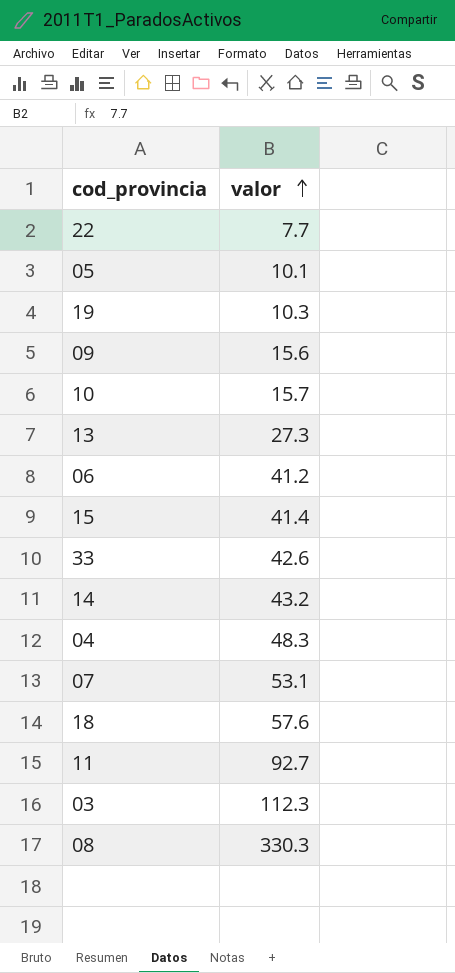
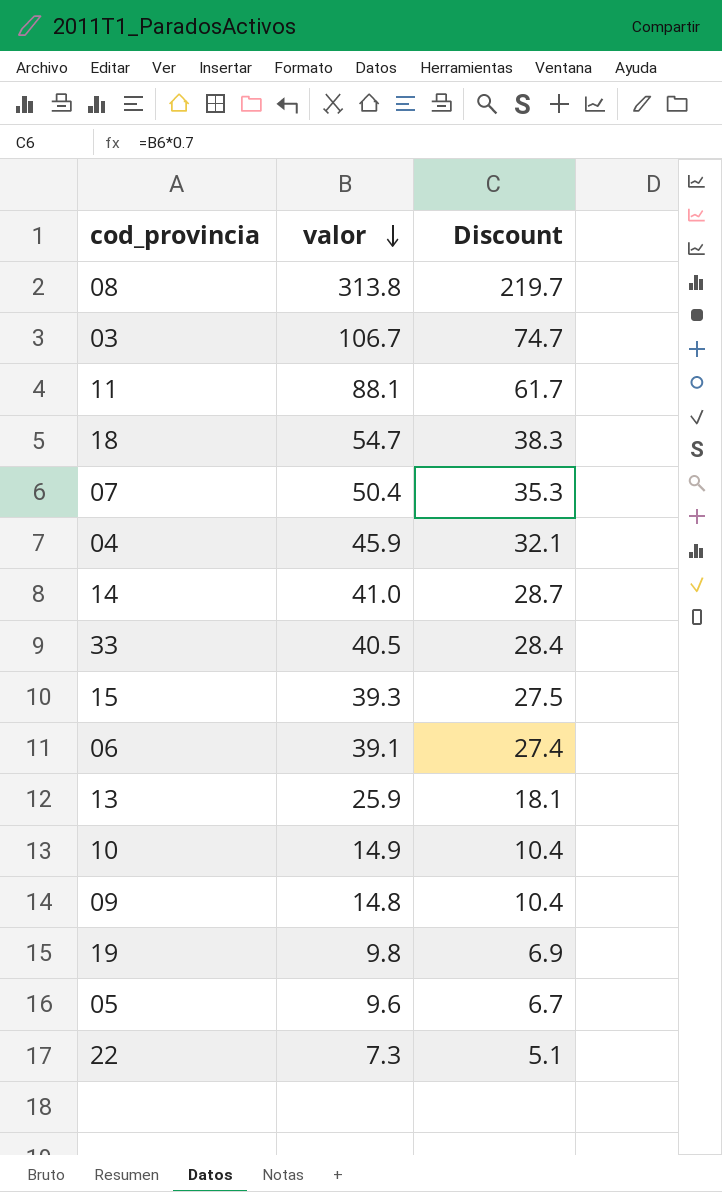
row order: valor ascending -> valor descending
column Discount | formula: none -> [valor] * 0.7
08 | valor: 330.3 -> 313.8
03 | valor: 112.3 -> 106.7
11 | valor: 92.7 -> 88.1
18 | valor: 57.6 -> 54.7
07 | valor: 53.1 -> 50.4
04 | valor: 48.3 -> 45.9
14 | valor: 43.2 -> 41.0
33 | valor: 42.6 -> 40.5
15 | valor: 41.4 -> 39.3
06 | valor: 41.2 -> 39.1
13 | valor: 27.3 -> 25.9
10 | valor: 15.7 -> 14.9
09 | valor: 15.6 -> 14.8
19 | valor: 10.3 -> 9.8
05 | valor: 10.1 -> 9.6
22 | valor: 7.7 -> 7.3

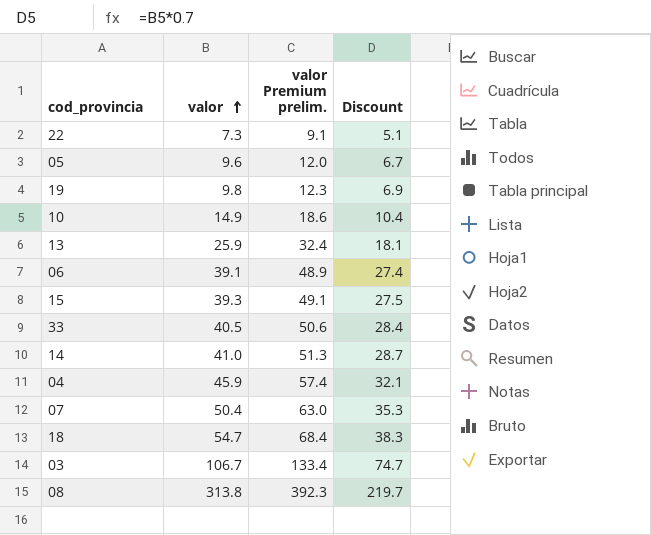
row order: valor descending -> valor ascending
column valor Premium prelim. | formula: none -> [valor] * 1.25
row 11: 88.1 | 61.7 -> none
row 09: 14.8 | 10.4 -> none

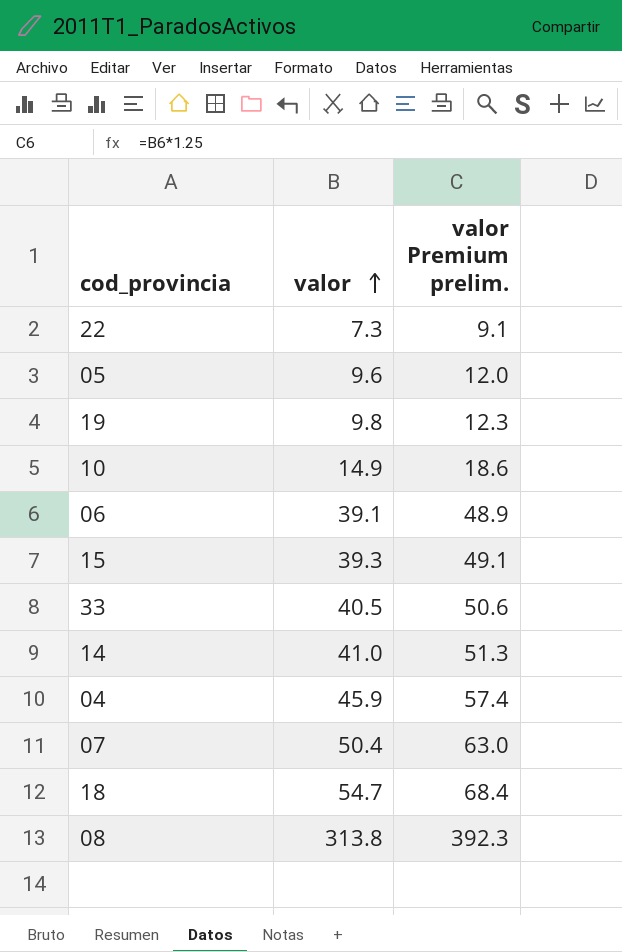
column Discount | formula: [valor] * 0.7 -> none
row 13: 25.9 | 32.4 | 18.1 -> none
row 03: 106.7 | 133.4 | 74.7 -> none

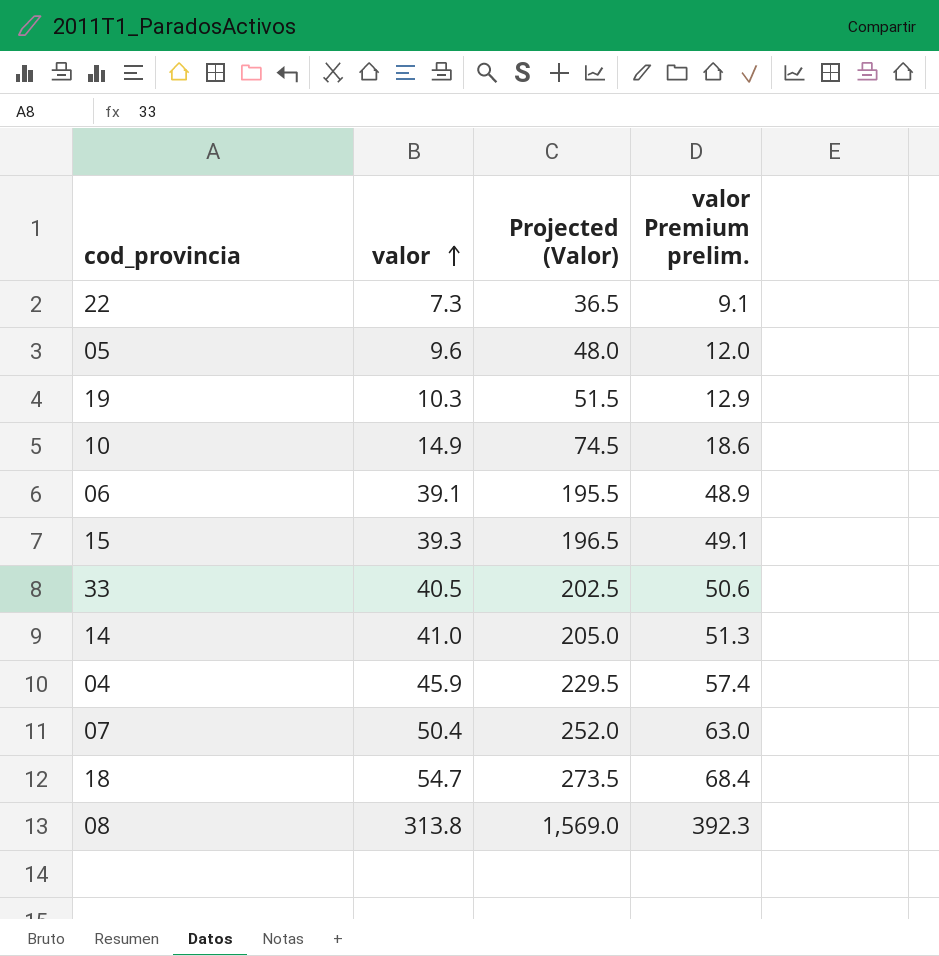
column Projected (Valor) | formula: none -> [valor] * 5
19 | valor: 9.8 -> 10.3
19 | valor Premium prelim.: 12.3 -> 12.9

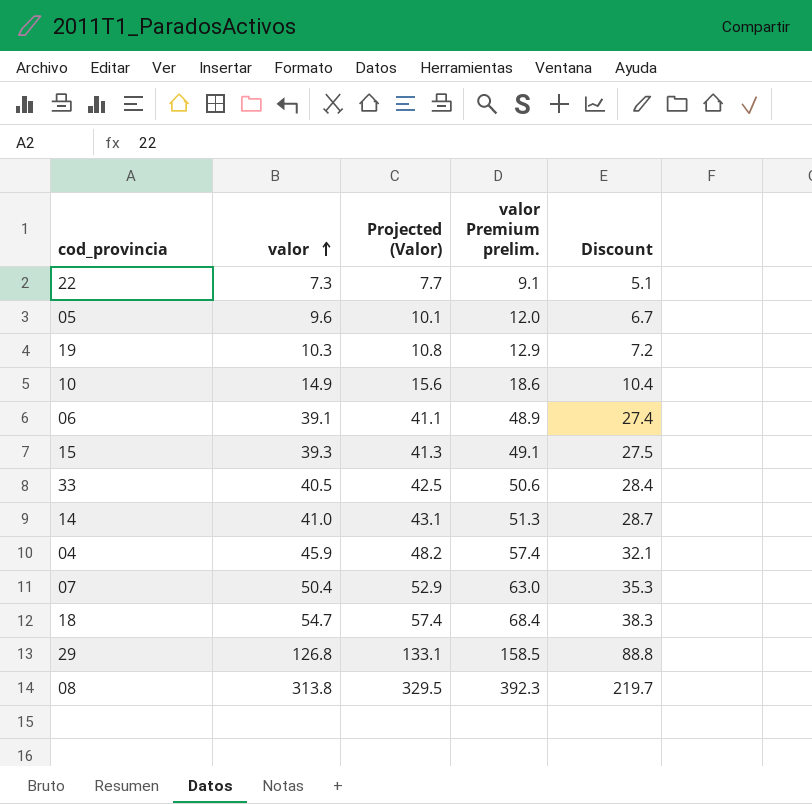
column Projected (Valor) | formula: [valor] * 5 -> [valor] * 1.05
column Discount | formula: none -> [valor] * 0.7
row 29: none -> 126.8 | 133.1 | 158.5 | 88.8

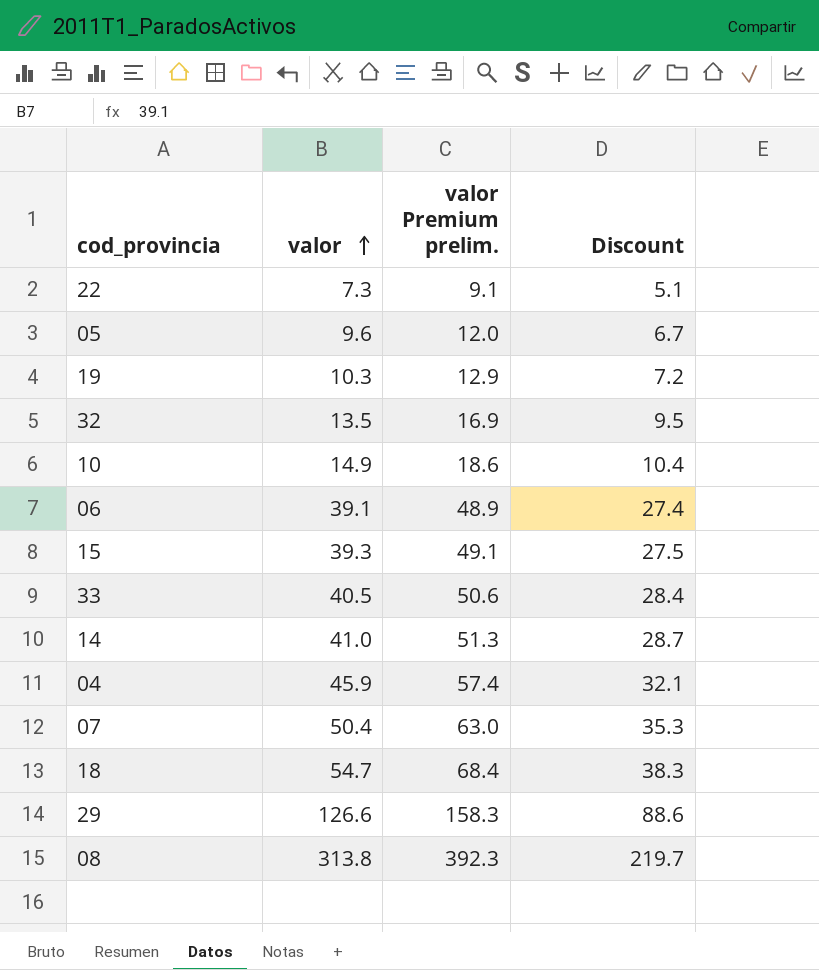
column Projected (Valor) | formula: [valor] * 1.05 -> none
row 32: none -> 13.5 | 16.9 | 9.5
29 | valor: 126.8 -> 126.6
29 | valor Premium prelim.: 158.5 -> 158.3
29 | Discount: 88.8 -> 88.6

